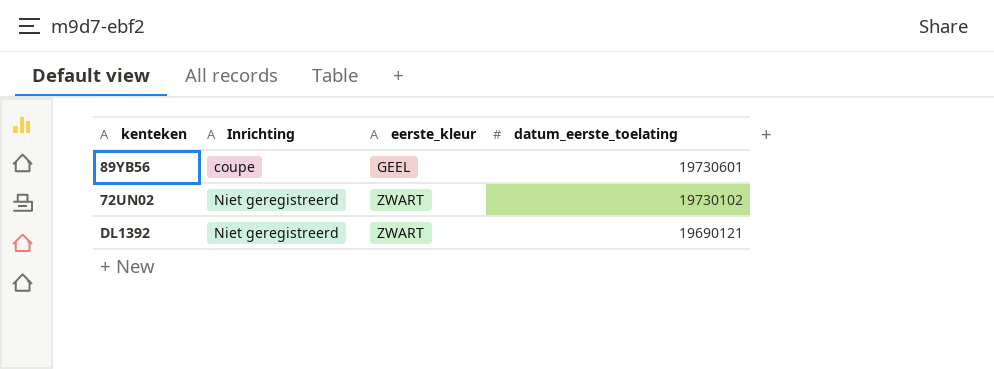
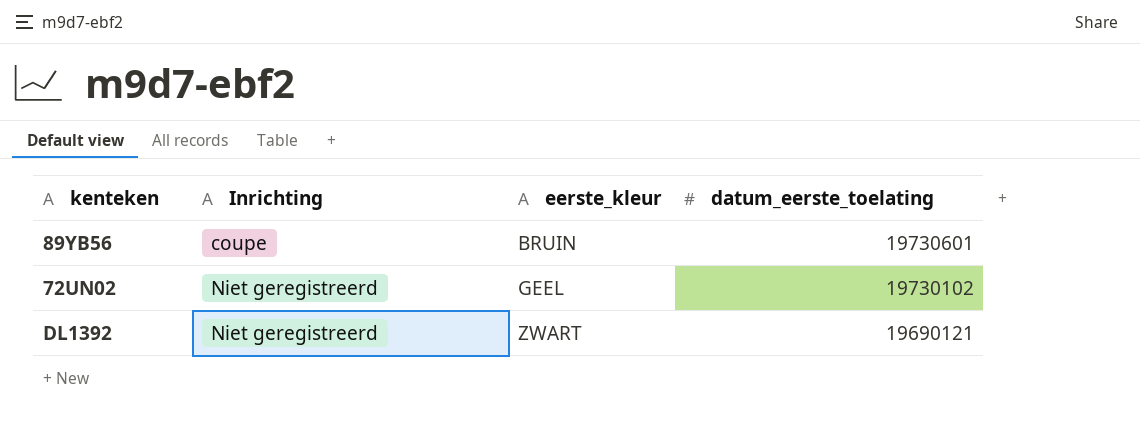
89YB56 | eerste_kleur: GEEL -> BRUIN
72UN02 | eerste_kleur: ZWART -> GEEL

